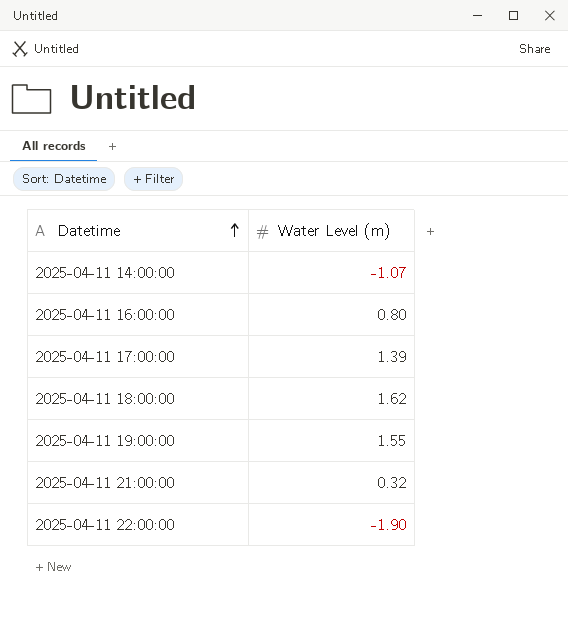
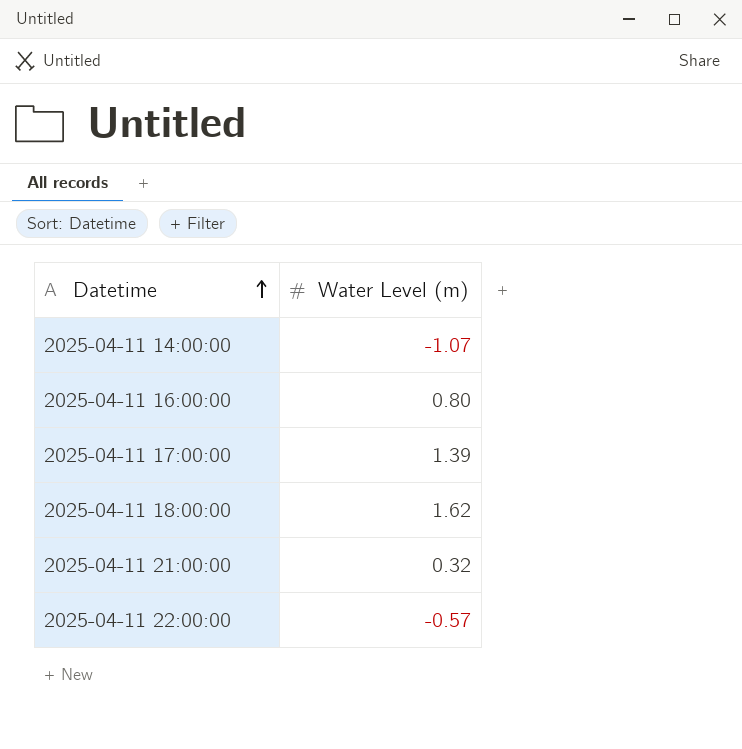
row 2025-04-11 19:00:00: 1.55 -> none
2025-04-11 22:00:00 | Water Level (m): -1.90 -> -0.57

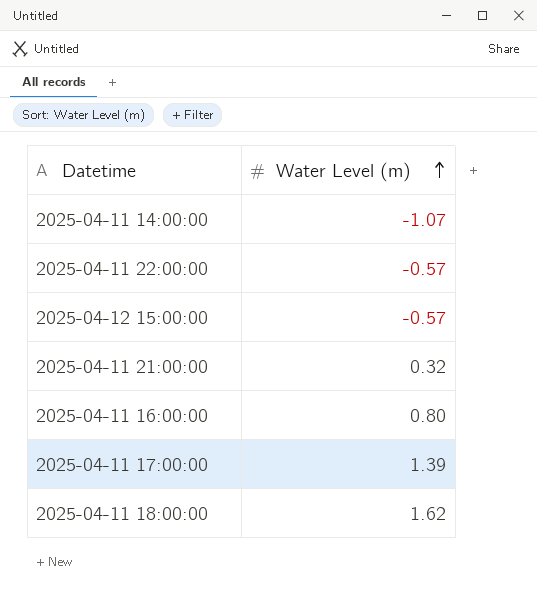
row order: Datetime ascending -> Water Level (m) ascending
row 2025-04-12 15:00:00: none -> -0.57

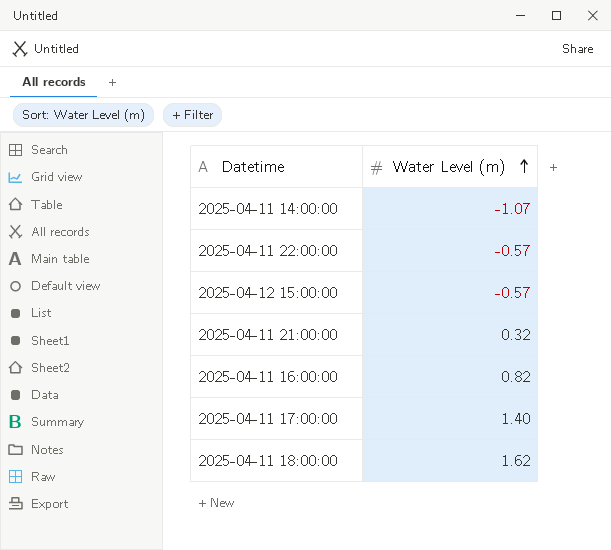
2025-04-11 16:00:00 | Water Level (m): 0.80 -> 0.82
2025-04-11 17:00:00 | Water Level (m): 1.39 -> 1.40

